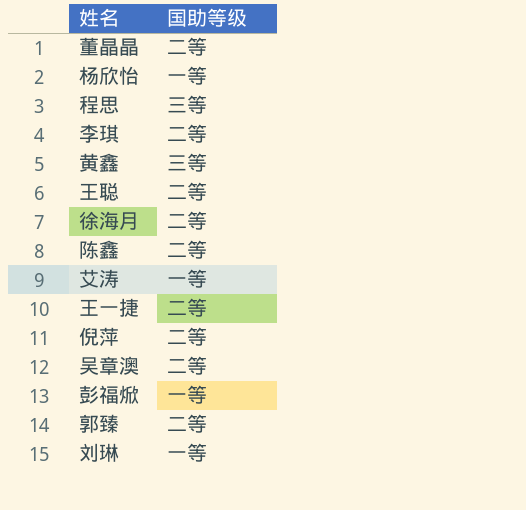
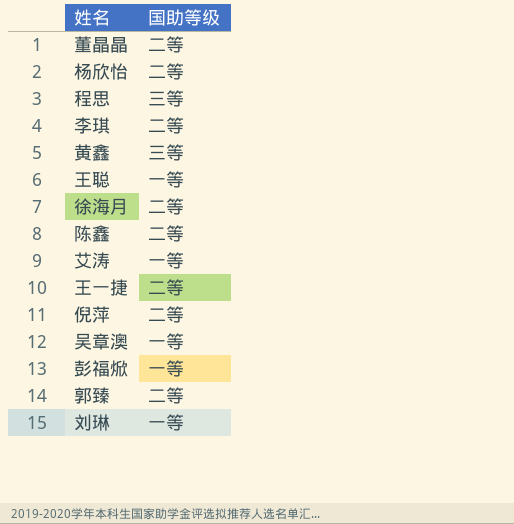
杨欣怡 | 国助等级: 一等 -> 二等
王聪 | 国助等级: 二等 -> 一等
吴章澳 | 国助等级: 二等 -> 一等

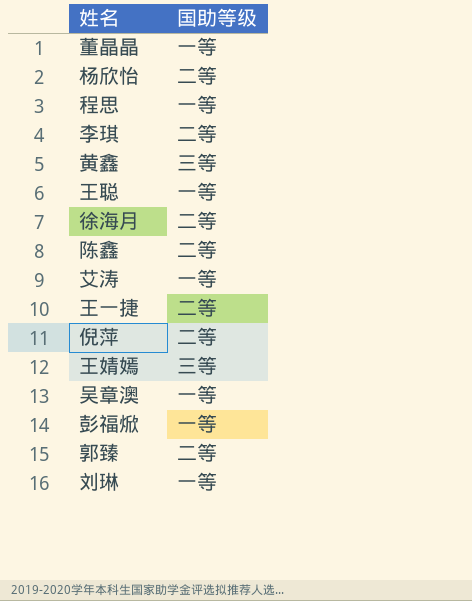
董晶晶 | 国助等级: 二等 -> 一等
程思 | 国助等级: 三等 -> 一等
row 王婧嫣: none -> 三等

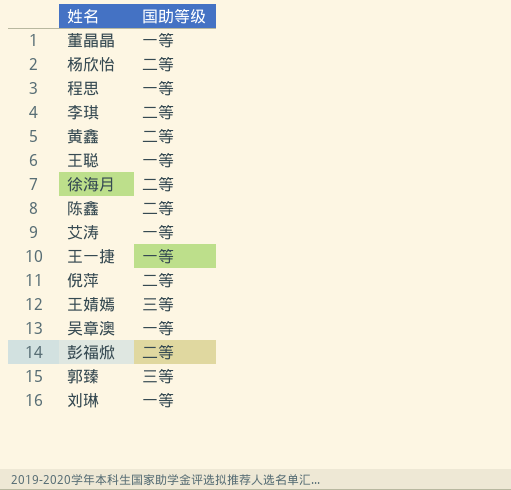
黄鑫 | 国助等级: 三等 -> 二等
王一捷 | 国助等级: 二等 -> 一等
彭福焮 | 国助等级: 一等 -> 二等
郭臻 | 国助等级: 二等 -> 三等

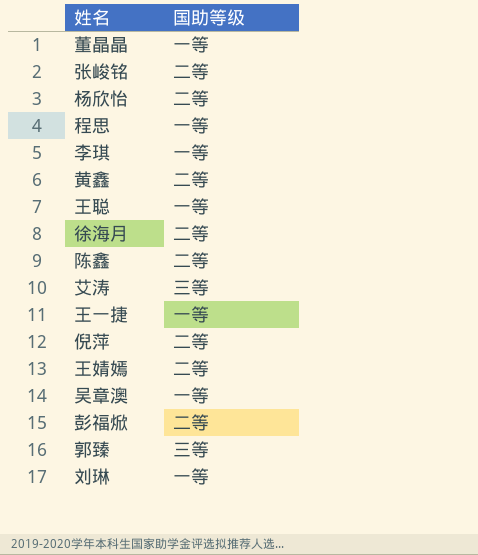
row 张峻铭: none -> 二等
李琪 | 国助等级: 二等 -> 一等
艾涛 | 国助等级: 一等 -> 三等
王婧嫣 | 国助等级: 三等 -> 二等

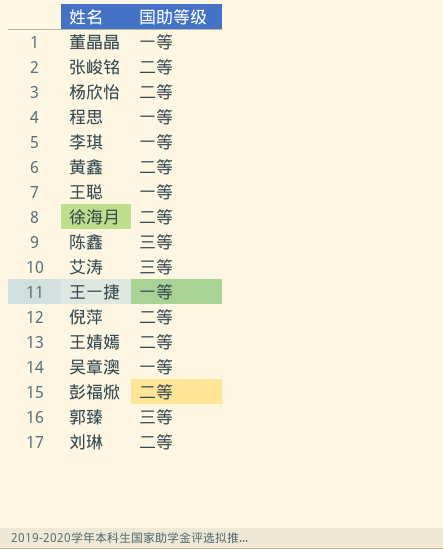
陈鑫 | 国助等级: 二等 -> 三等
刘琳 | 国助等级: 一等 -> 二等

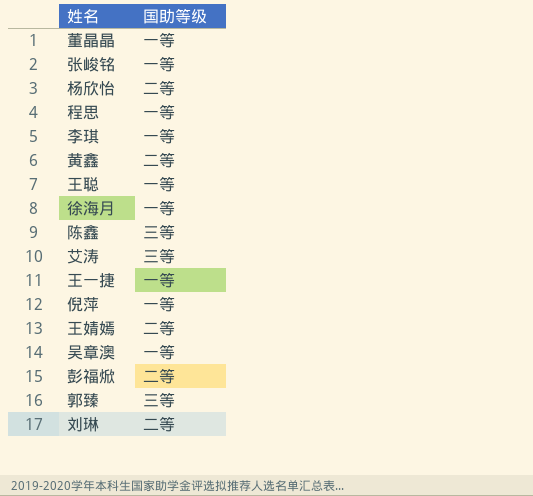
张峻铭 | 国助等级: 二等 -> 一等
徐海月 | 国助等级: 二等 -> 一等
倪萍 | 国助等级: 二等 -> 一等

